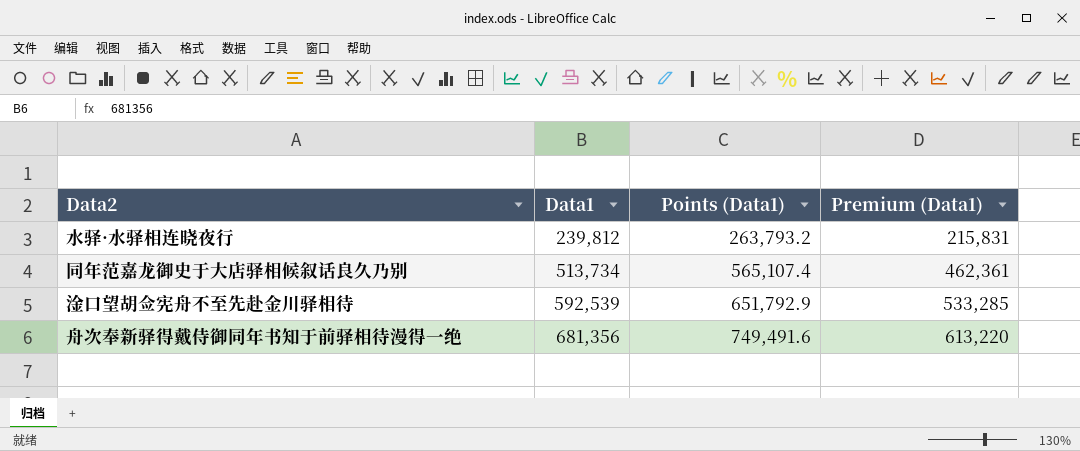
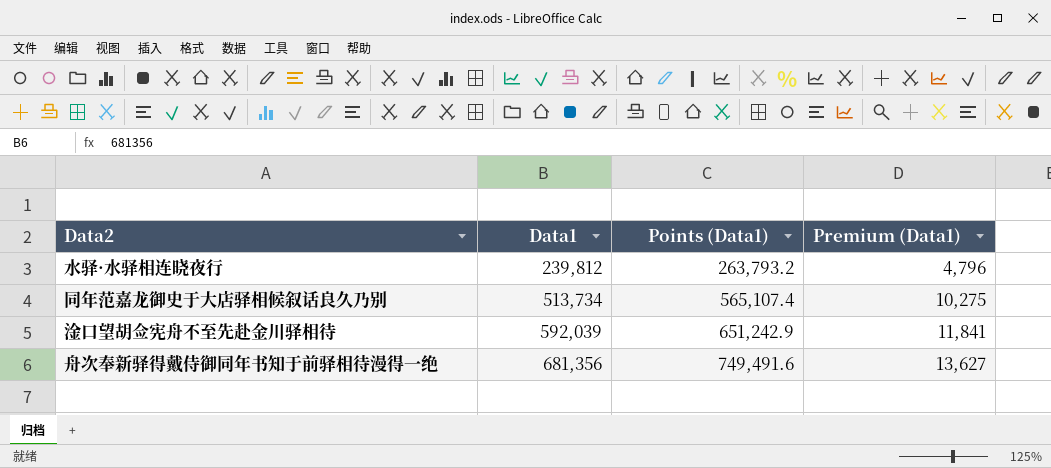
column Premium (Data1) | formula: [Data1] * 0.9 -> [Data1] * 0.02
淦口望胡佥宪舟不至先赴金川驿相待 | Data1: 592,539 -> 592,039
淦口望胡佥宪舟不至先赴金川驿相待 | Points (Data1): 651,792.9 -> 651,242.9

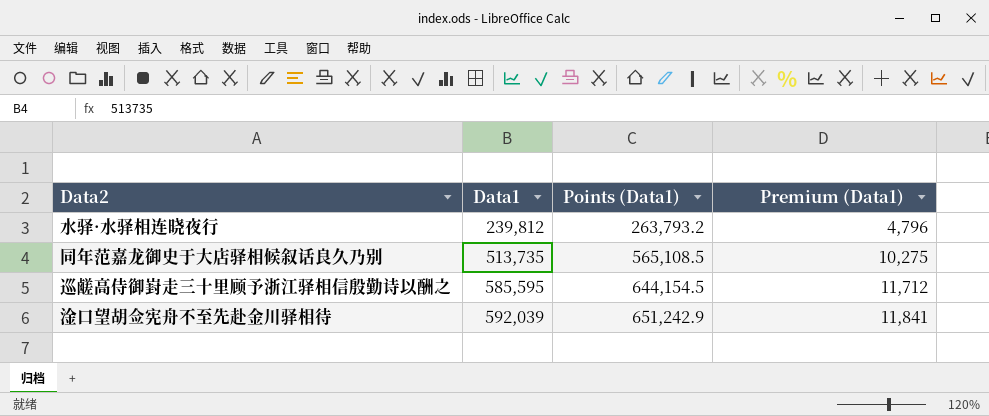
row 舟次奉新驿得戴侍御同年书知于前驿相待漫得一绝: 681,356 | 749,491.6 | 13,627 -> none
同年范嘉龙御史于大店驿相候叙话良久乃别 | Data1: 513,734 -> 513,735
同年范嘉龙御史于大店驿相候叙话良久乃别 | Points (Data1): 565,107.4 -> 565,108.5
row 巡鹾高侍御崶走三十里顾予浙江驿相信殷勤诗以酬之: none -> 585,595 | 644,154.5 | 11,712

